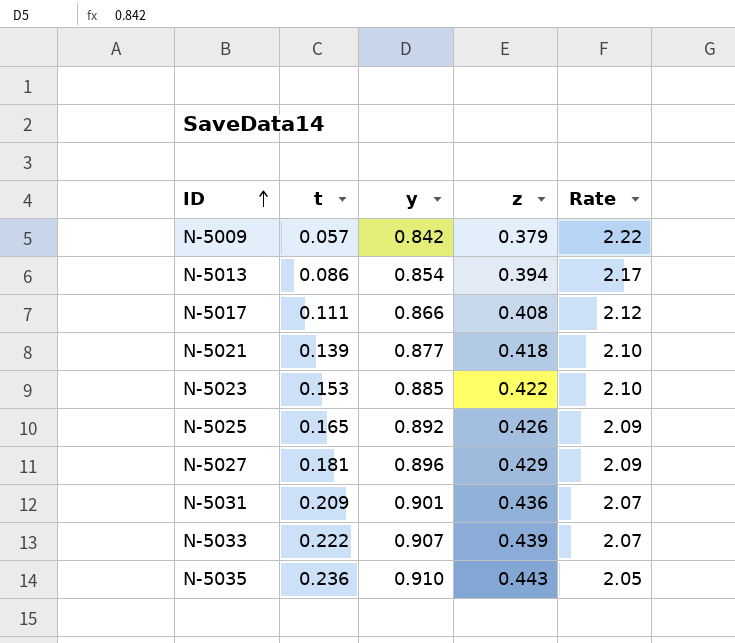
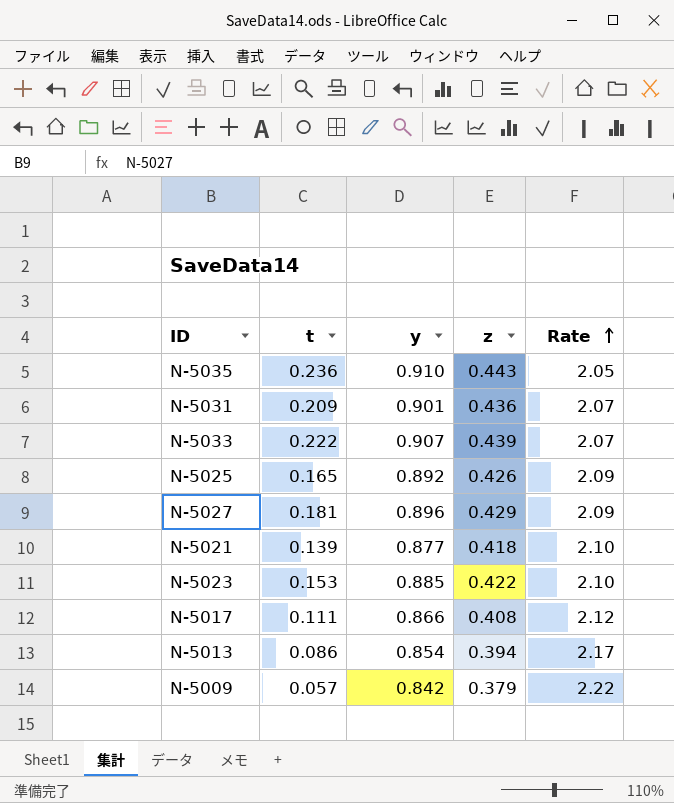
row order: ID ascending -> Rate ascending

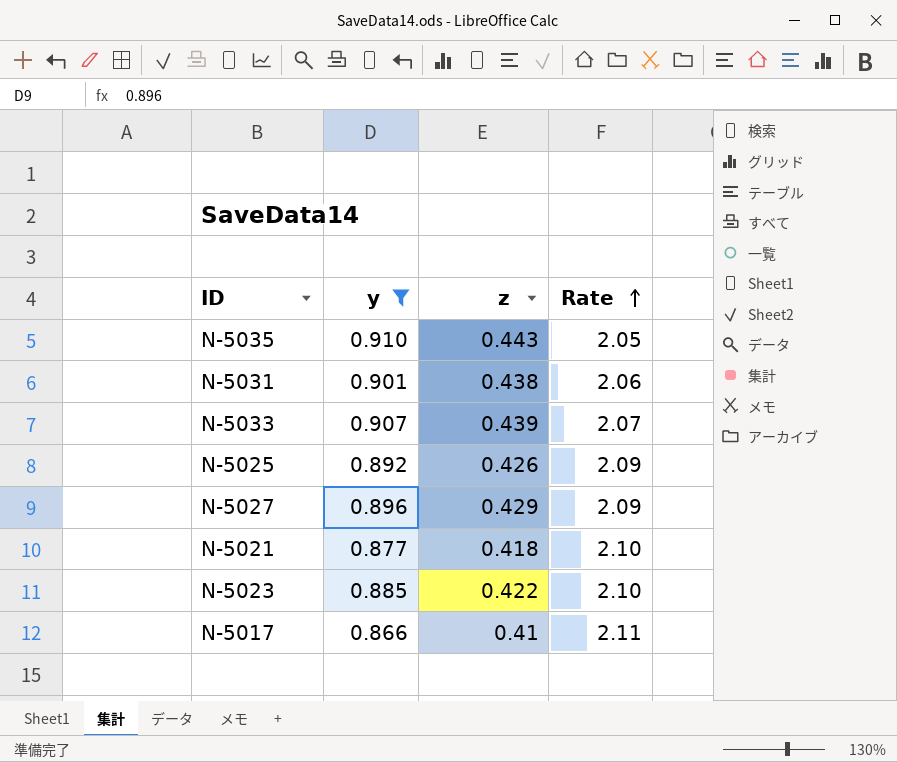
filter: none -> y >= 0.866
column t | position: 2 -> none
N-5031 | z: 0.436 -> 0.438
N-5031 | Rate: 2.07 -> 2.06
N-5017 | z: 0.408 -> 0.41
N-5017 | Rate: 2.12 -> 2.11

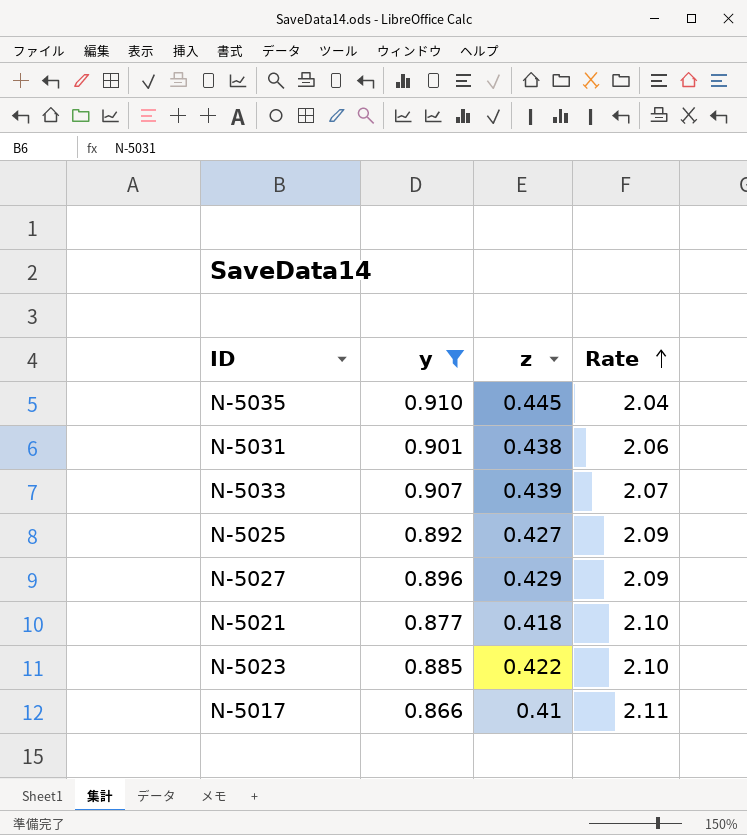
N-5035 | z: 0.443 -> 0.445
N-5035 | Rate: 2.05 -> 2.04
N-5025 | z: 0.426 -> 0.427

